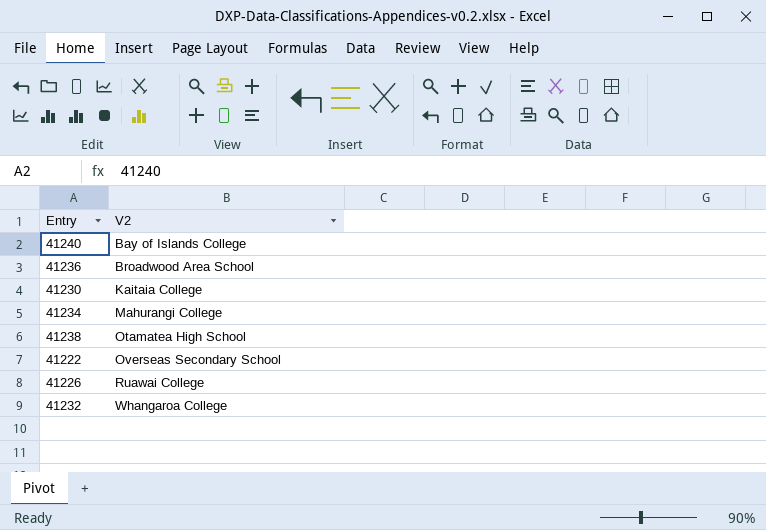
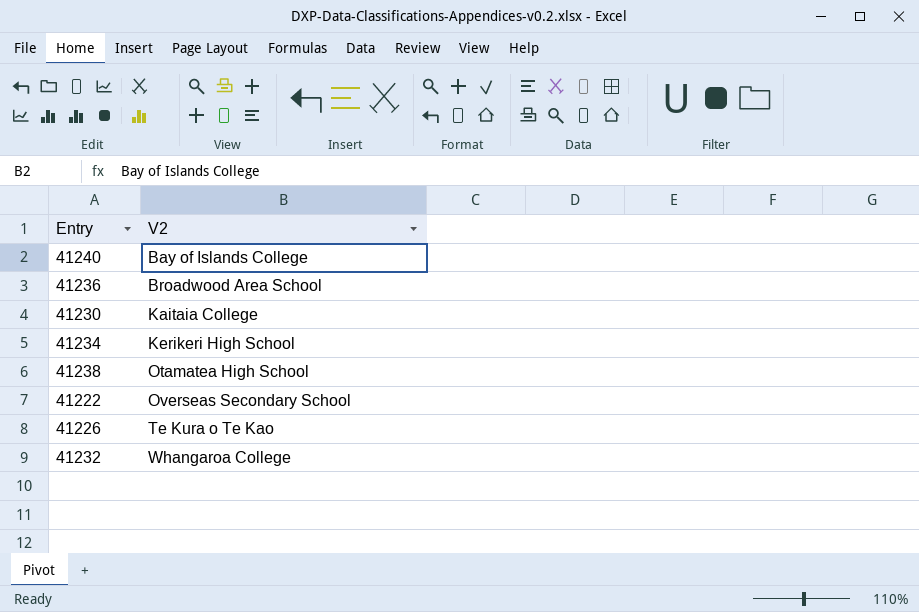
41234 | V2: Mahurangi College -> Kerikeri High School
41226 | V2: Ruawai College -> Te Kura o Te Kao

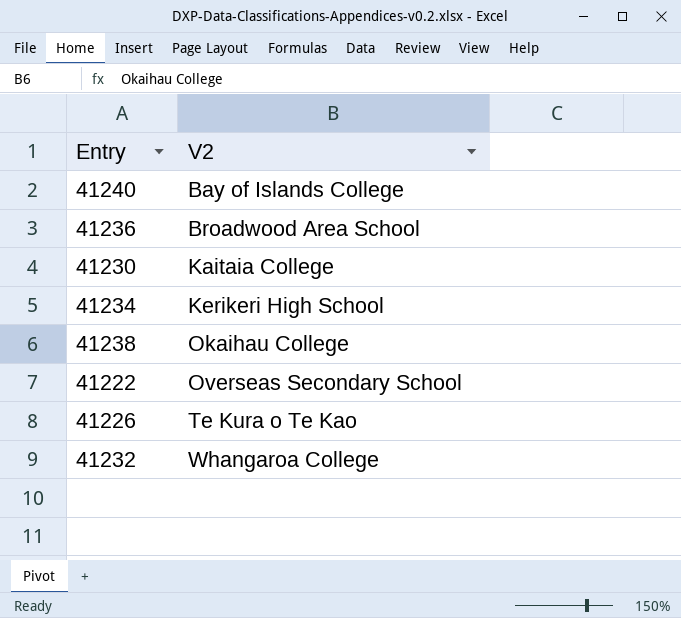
41238 | V2: Otamatea High School -> Okaihau College

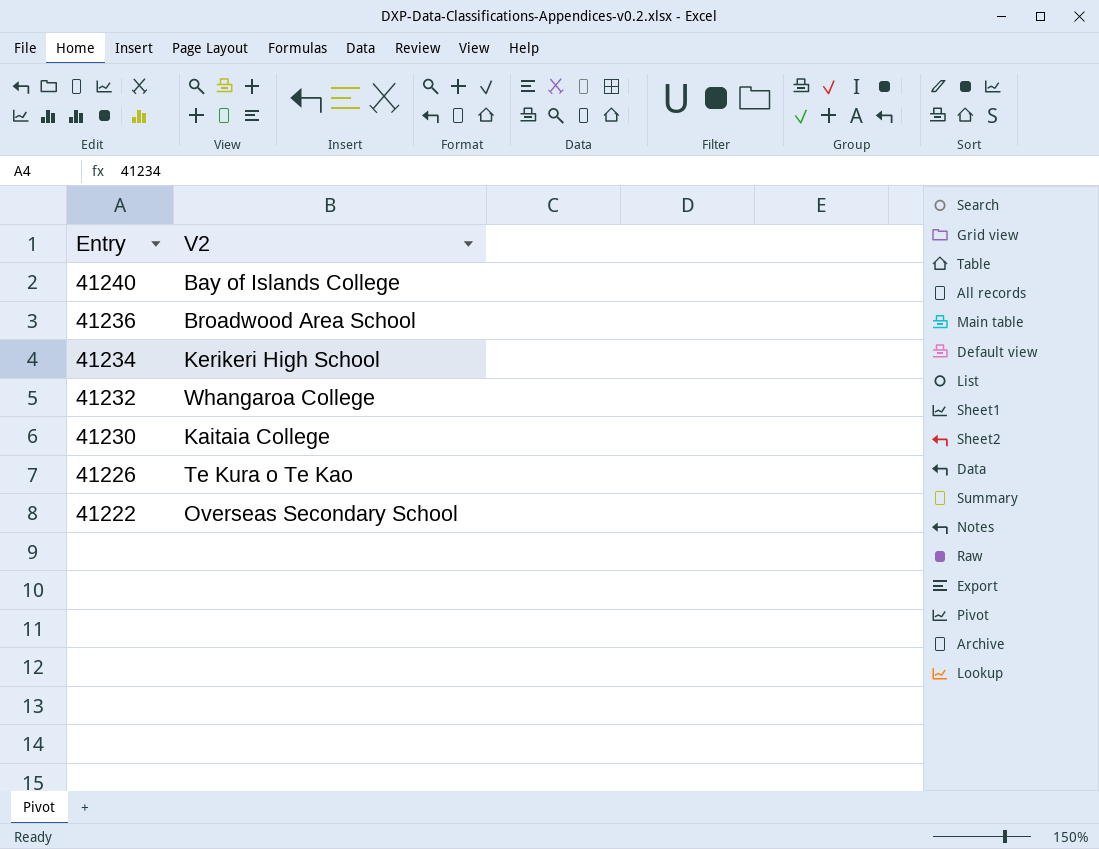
row order: V2 ascending -> Entry descending
row 41238: Okaihau College -> none

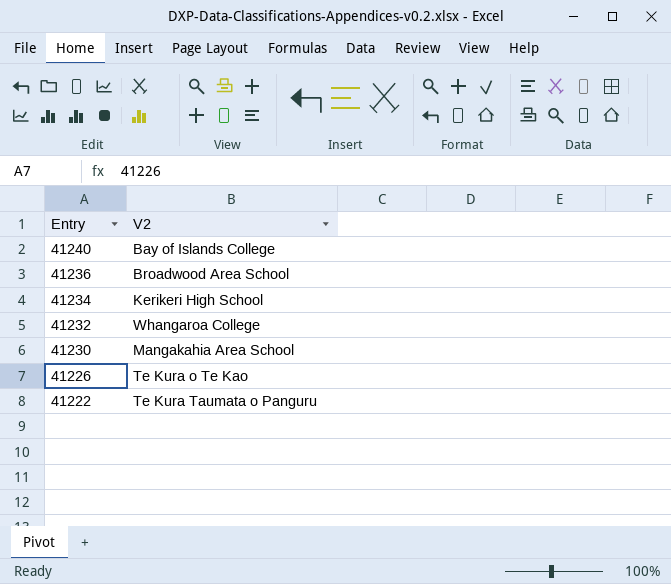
41230 | V2: Kaitaia College -> Mangakahia Area School
41222 | V2: Overseas Secondary School -> Te Kura Taumata o Panguru

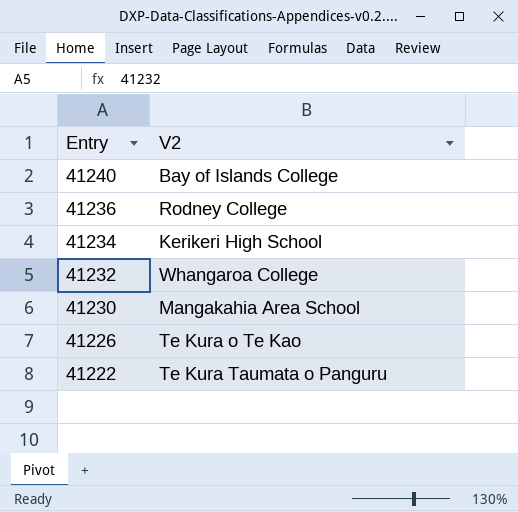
41236 | V2: Broadwood Area School -> Rodney College

